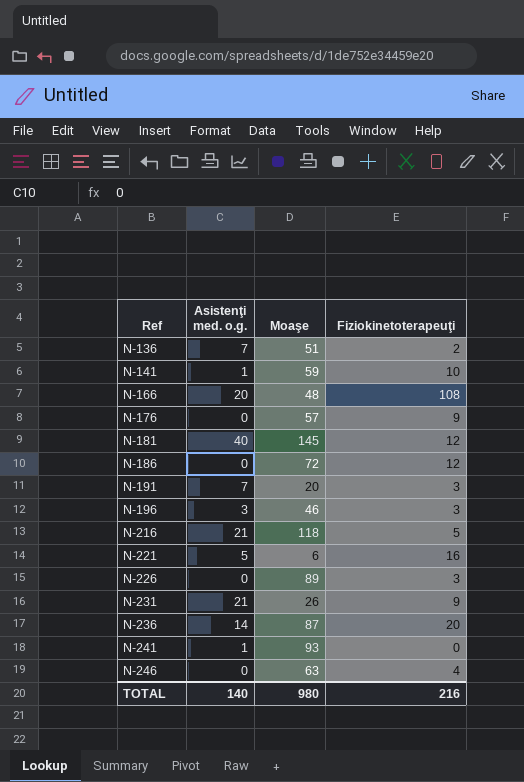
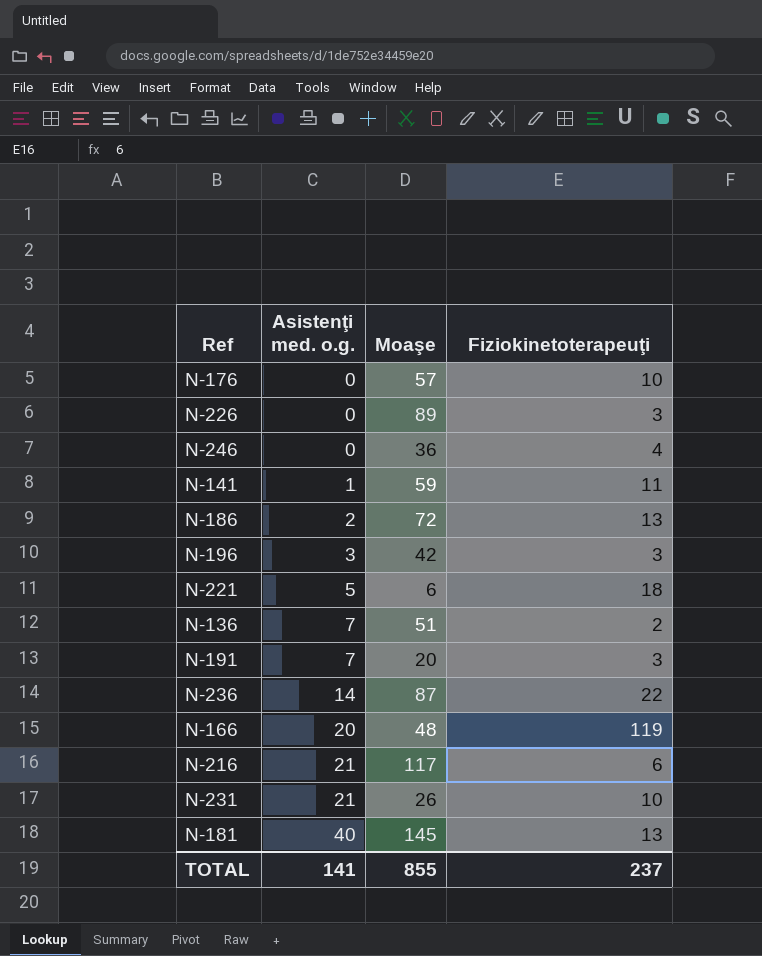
row order: Ref ascending -> Asistenţi med. o.g. ascending
row N-241: 1 | 93 | 0 -> none
N-176 | Fiziokinetoterapeuţi: 9 -> 10
N-246 | Moaşe: 63 -> 36
N-141 | Fiziokinetoterapeuţi: 10 -> 11
N-186 | Asistenţi med. o.g.: 0 -> 2
N-186 | Fiziokinetoterapeuţi: 12 -> 13
N-196 | Moaşe: 46 -> 42
N-221 | Fiziokinetoterapeuţi: 16 -> 18
N-236 | Fiziokinetoterapeuţi: 20 -> 22
N-166 | Fiziokinetoterapeuţi: 108 -> 119
N-216 | Moaşe: 118 -> 117
N-216 | Fiziokinetoterapeuţi: 5 -> 6
N-231 | Fiziokinetoterapeuţi: 9 -> 10
N-181 | Fiziokinetoterapeuţi: 12 -> 13
TOTAL | Asistenţi med. o.g.: 140 -> 141
TOTAL | Moaşe: 980 -> 855
TOTAL | Fiziokinetoterapeuţi: 216 -> 237

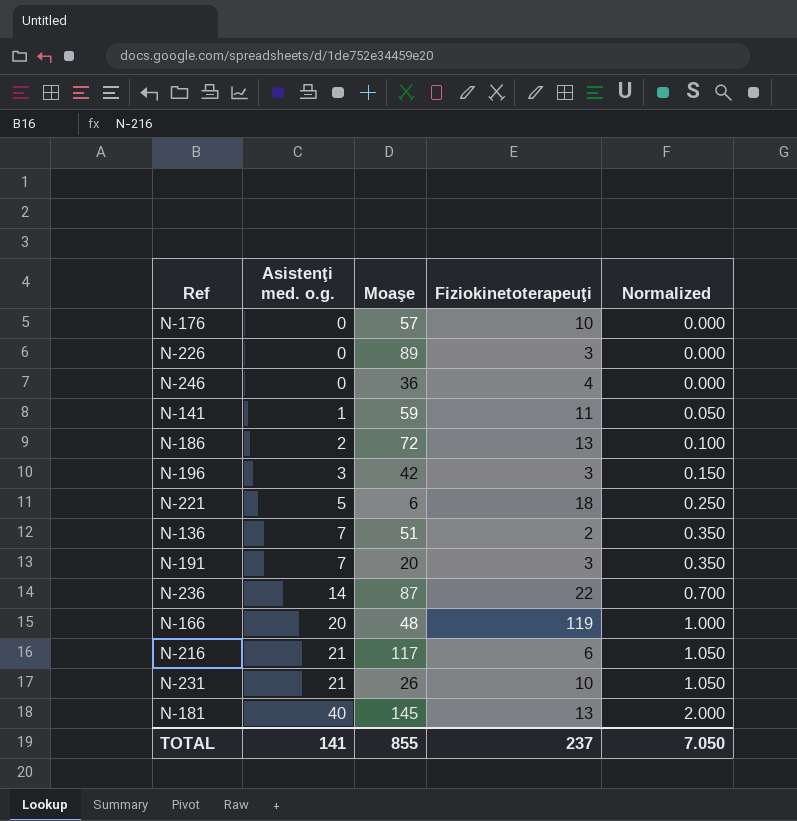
column Normalized | formula: none -> [Asistenţi med. o.g.] * 0.05

